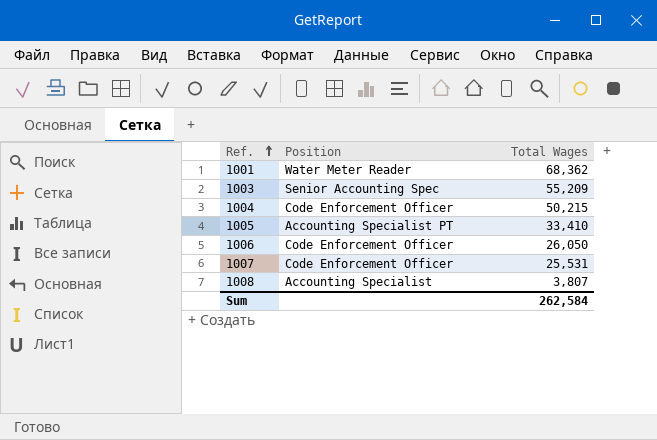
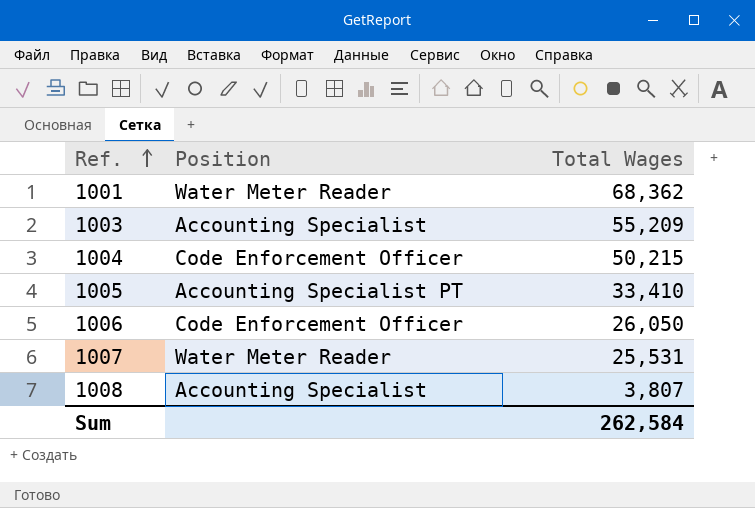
1003 | Position: Senior Accounting Spec -> Accounting Specialist
1007 | Position: Code Enforcement Officer -> Water Meter Reader

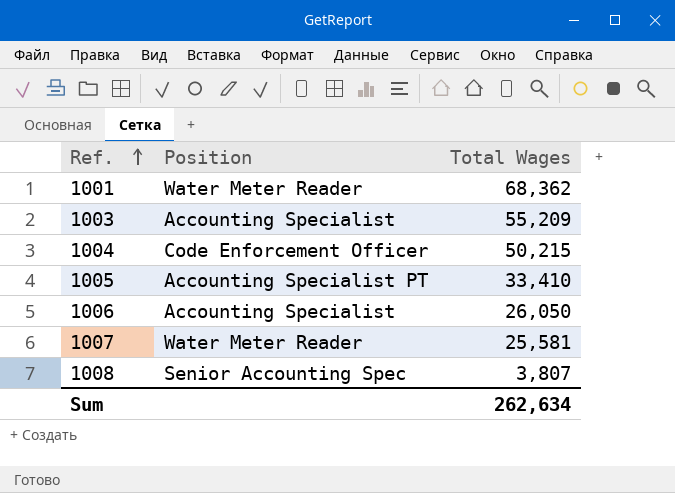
1006 | Position: Code Enforcement Officer -> Accounting Specialist
1007 | Total Wages: 25,531 -> 25,581
1008 | Position: Accounting Specialist -> Senior Accounting Spec
Sum | Total Wages: 262,584 -> 262,634

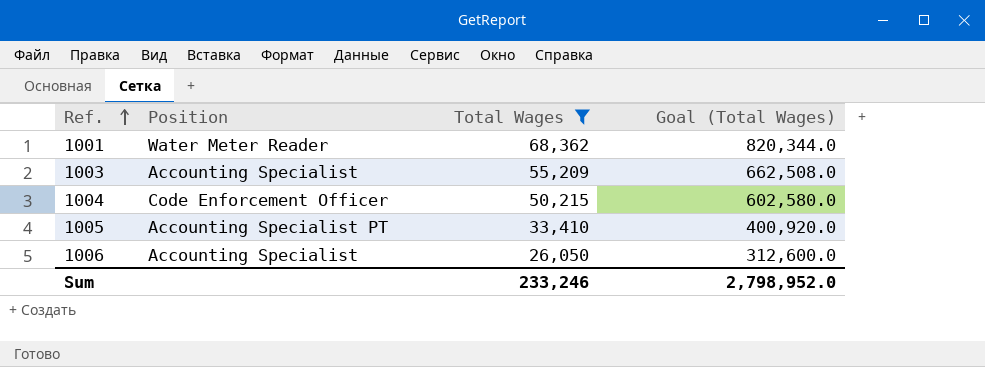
filter: none -> Total Wages >= 26,050
column Goal (Total Wages) | formula: none -> [Total Wages] * 12
Sum | Total Wages: 262,634 -> 233,246

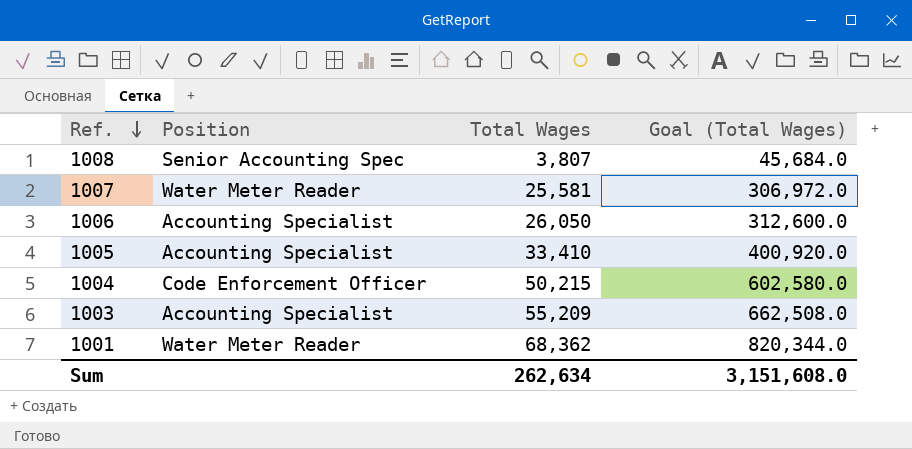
filter: Total Wages >= 26,050 -> none
row order: Ref. ascending -> Ref. descending
1005 | Position: Accounting Specialist PT -> Accounting Specialist
Sum | Total Wages: 233,246 -> 262,634
Sum | Goal (Total Wages): 2,798,952.0 -> 3,151,608.0

